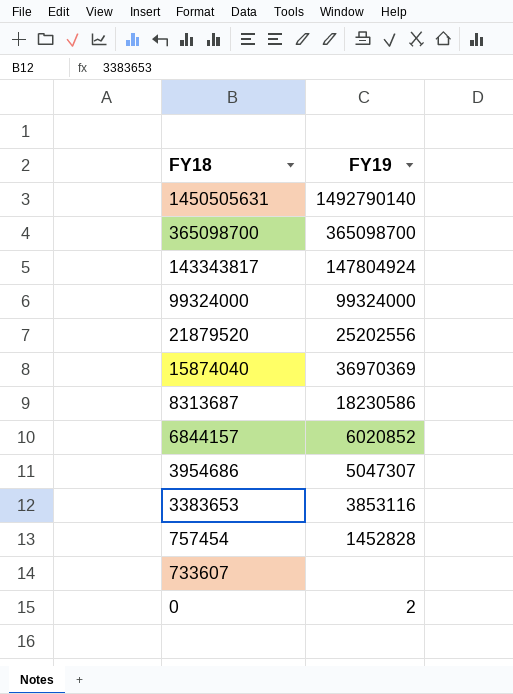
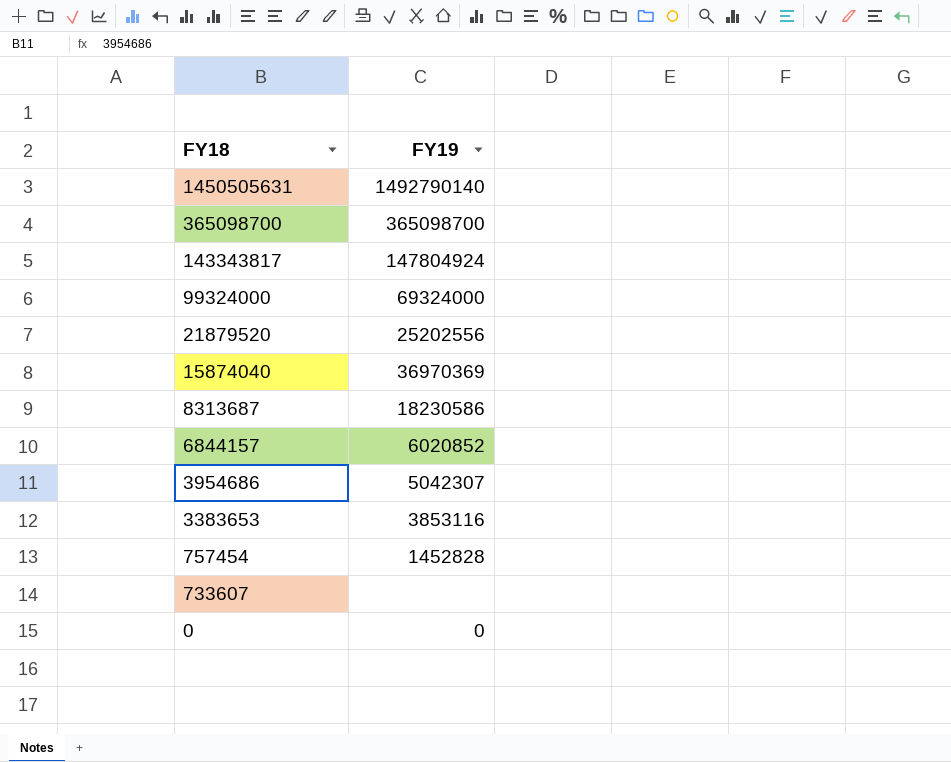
99324000 | FY19: 99324000 -> 69324000
3954686 | FY19: 5047307 -> 5042307
0 | FY19: 2 -> 0

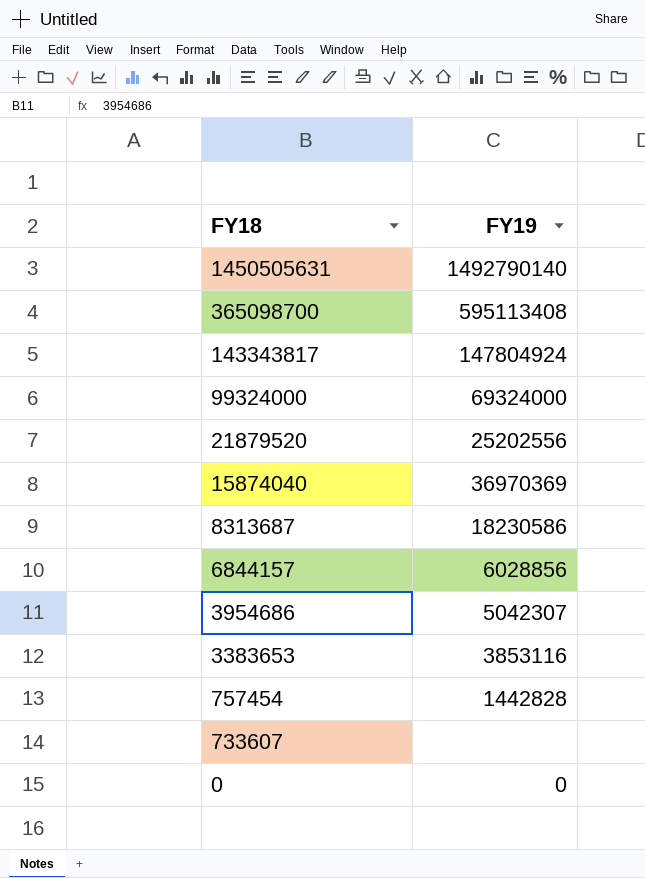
365098700 | FY19: 365098700 -> 595113408
6844157 | FY19: 6020852 -> 6028856
757454 | FY19: 1452828 -> 1442828

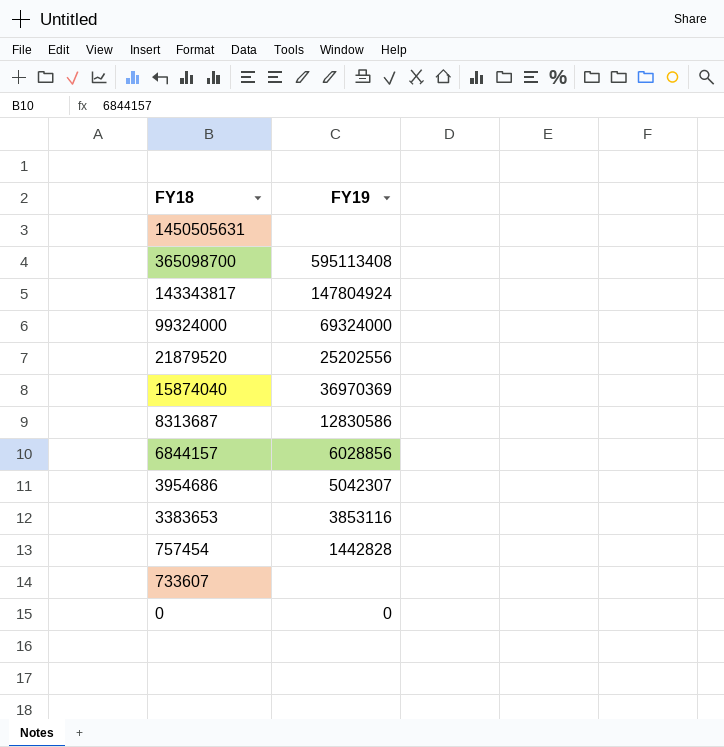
1450505631 | FY19: 1492790140 -> none
8313687 | FY19: 18230586 -> 12830586

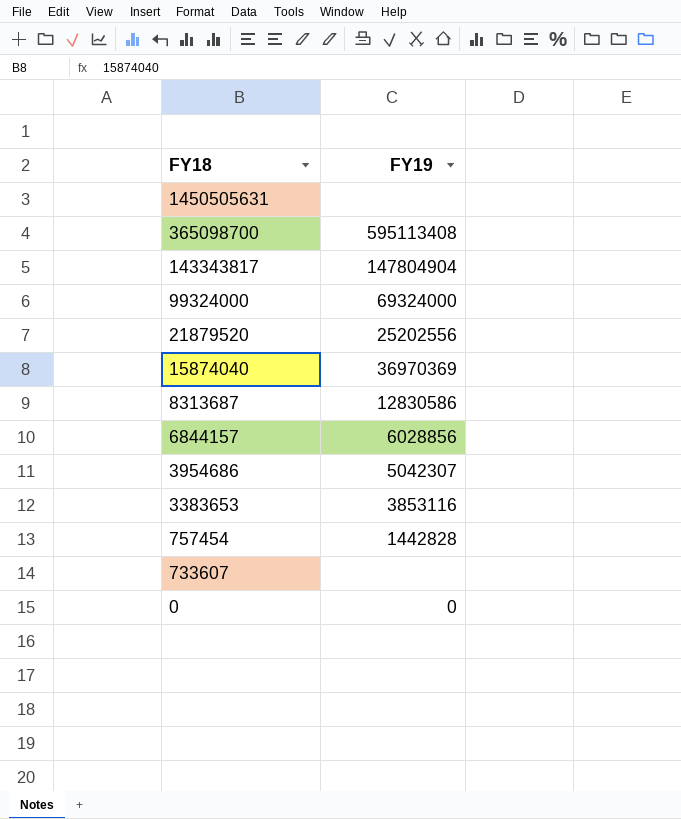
143343817 | FY19: 147804924 -> 147804904

